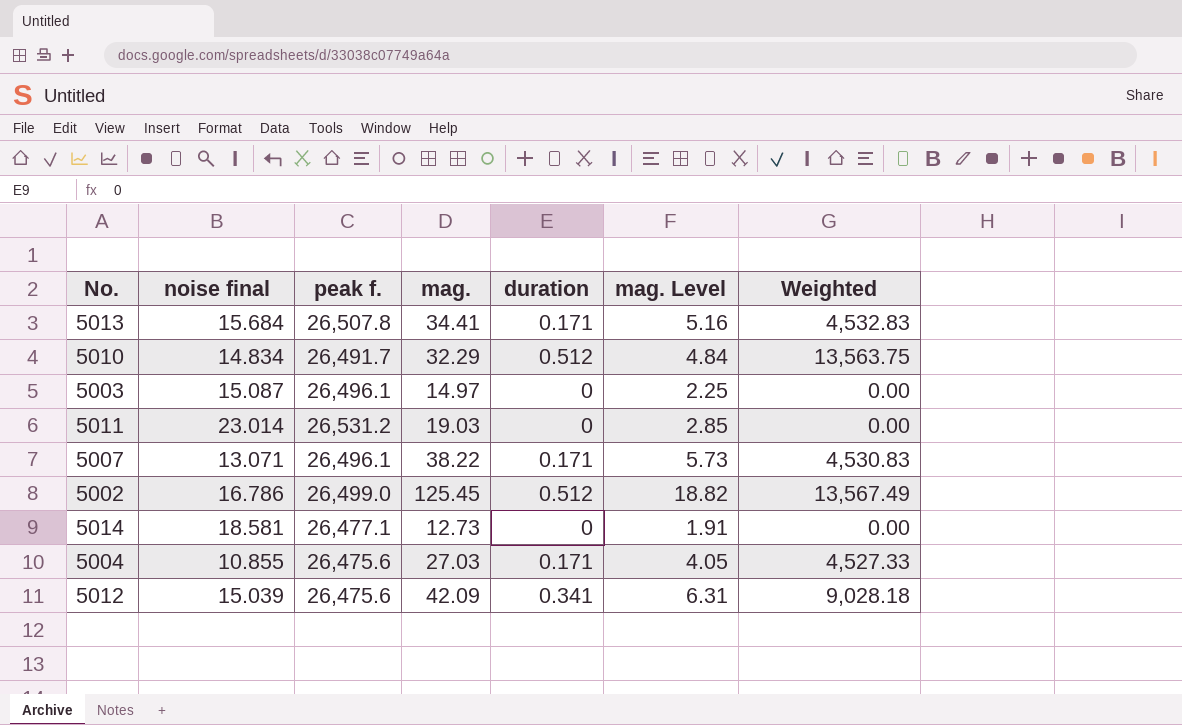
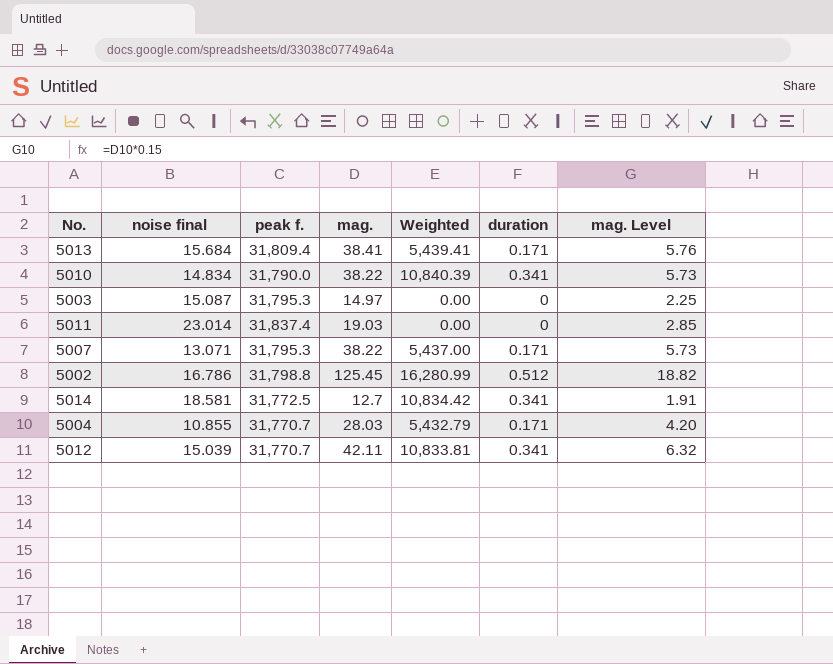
column Weighted | position: 7 -> 5
5013 | peak f.: 26,507.8 -> 31,809.4
5013 | mag.: 34.41 -> 38.41
5013 | Weighted: 4,532.83 -> 5,439.41
5013 | mag. Level: 5.16 -> 5.76
5010 | peak f.: 26,491.7 -> 31,790.0
5010 | mag.: 32.29 -> 38.22
5010 | Weighted: 13,563.75 -> 10,840.39
5010 | duration: 0.512 -> 0.341
5010 | mag. Level: 4.84 -> 5.73
5003 | peak f.: 26,496.1 -> 31,795.3
5011 | peak f.: 26,531.2 -> 31,837.4
5007 | peak f.: 26,496.1 -> 31,795.3
5007 | Weighted: 4,530.83 -> 5,437.00
5002 | peak f.: 26,499.0 -> 31,798.8
5002 | Weighted: 13,567.49 -> 16,280.99
5014 | peak f.: 26,477.1 -> 31,772.5
5014 | mag.: 12.73 -> 12.7
5014 | Weighted: 0.00 -> 10,834.42
5014 | duration: 0 -> 0.341
5004 | peak f.: 26,475.6 -> 31,770.7
5004 | mag.: 27.03 -> 28.03
5004 | Weighted: 4,527.33 -> 5,432.79
5004 | mag. Level: 4.05 -> 4.20
5012 | peak f.: 26,475.6 -> 31,770.7
5012 | mag.: 42.09 -> 42.11
5012 | Weighted: 9,028.18 -> 10,833.81
5012 | mag. Level: 6.31 -> 6.32

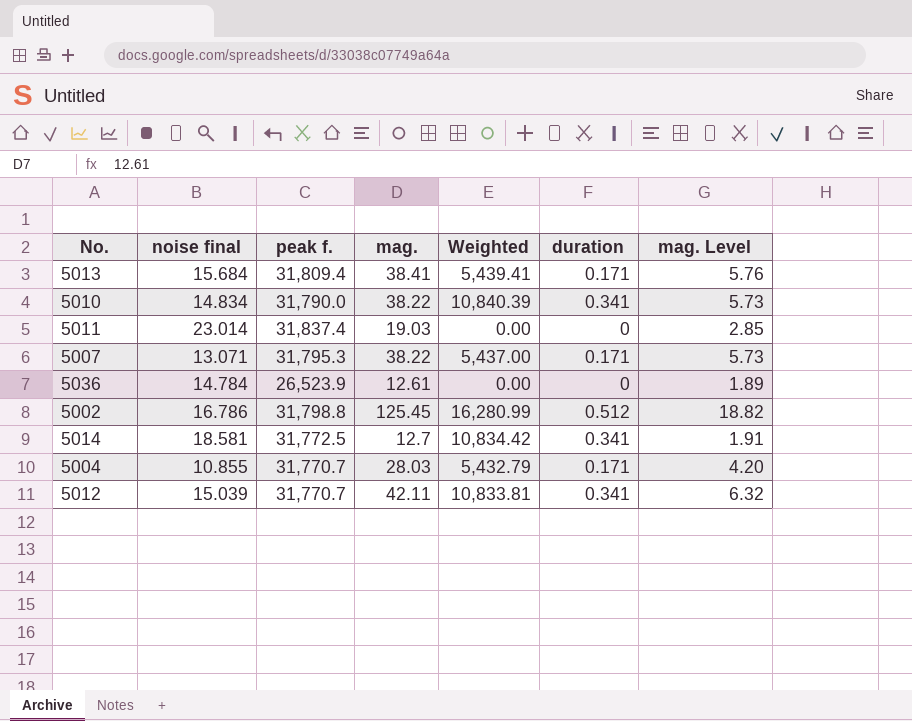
row 5003: 15.087 | 31,795.3 | 14.97 | 0.00 | 0 | 2.25 -> none
row 5036: none -> 14.784 | 26,523.9 | 12.61 | 0.00 | 0 | 1.89

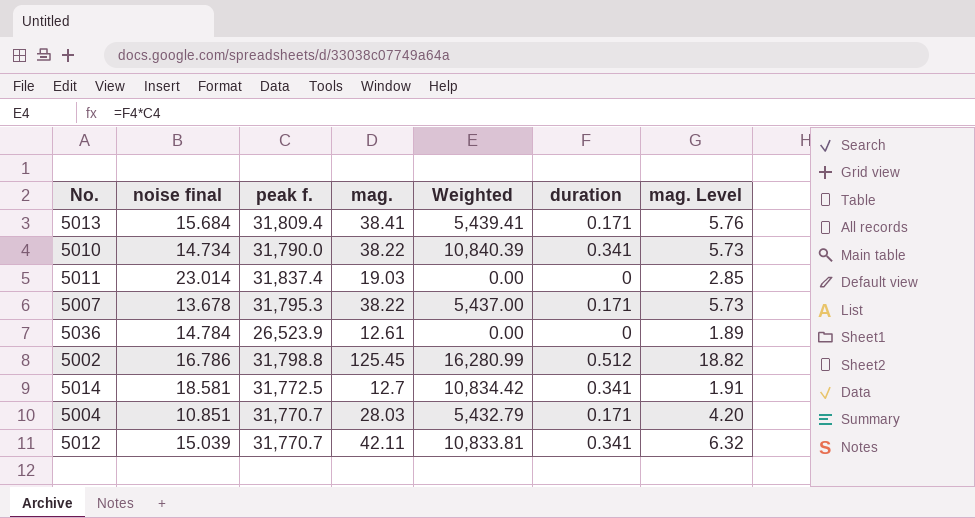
5010 | noise final: 14.834 -> 14.734
5007 | noise final: 13.071 -> 13.678
5004 | noise final: 10.855 -> 10.851

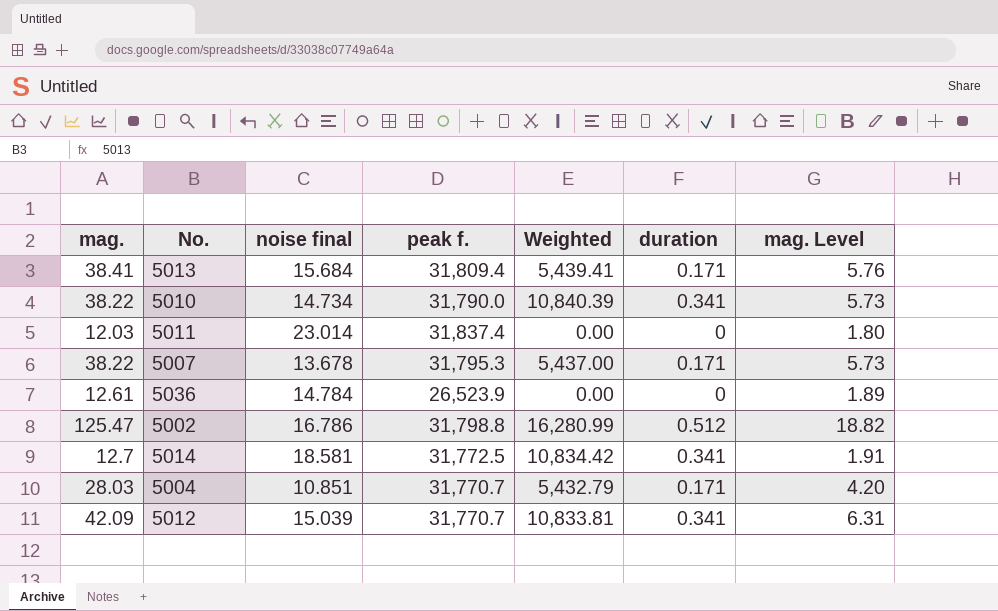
column mag. | position: 4 -> 1
5011 | mag.: 19.03 -> 12.03
5011 | mag. Level: 2.85 -> 1.80
5002 | mag.: 125.45 -> 125.47
5012 | mag.: 42.11 -> 42.09
5012 | mag. Level: 6.32 -> 6.31

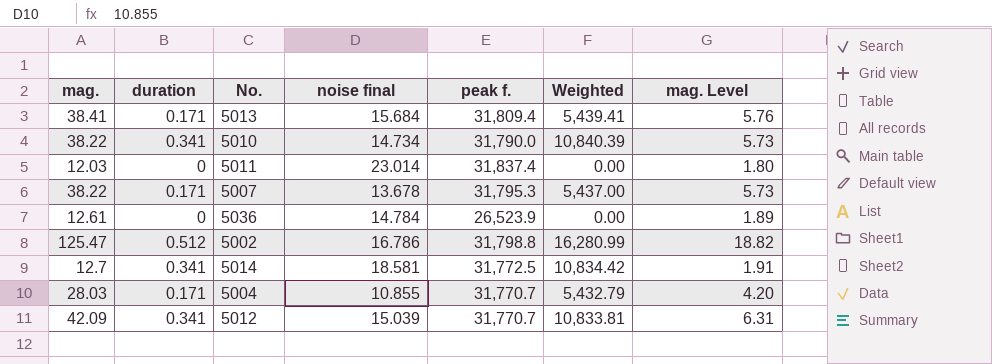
column duration | position: 6 -> 2
5004 | noise final: 10.851 -> 10.855

